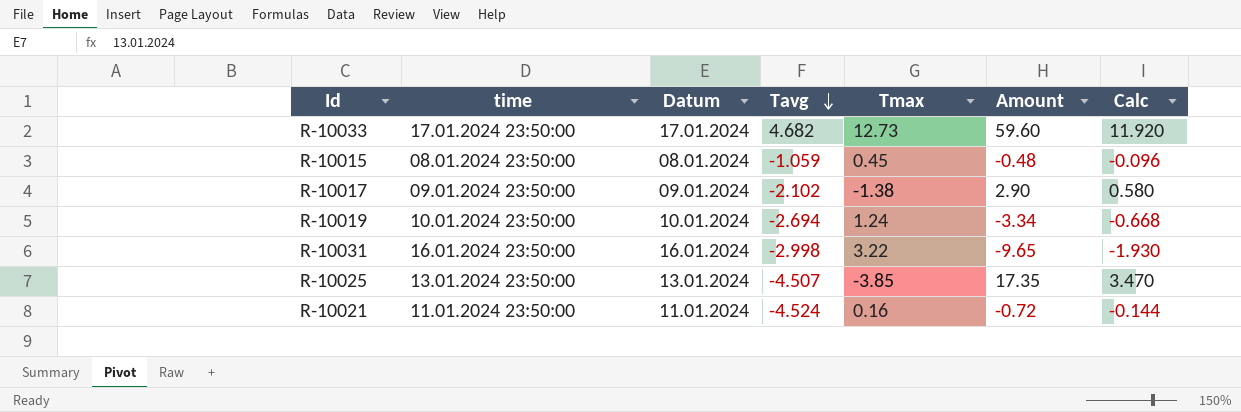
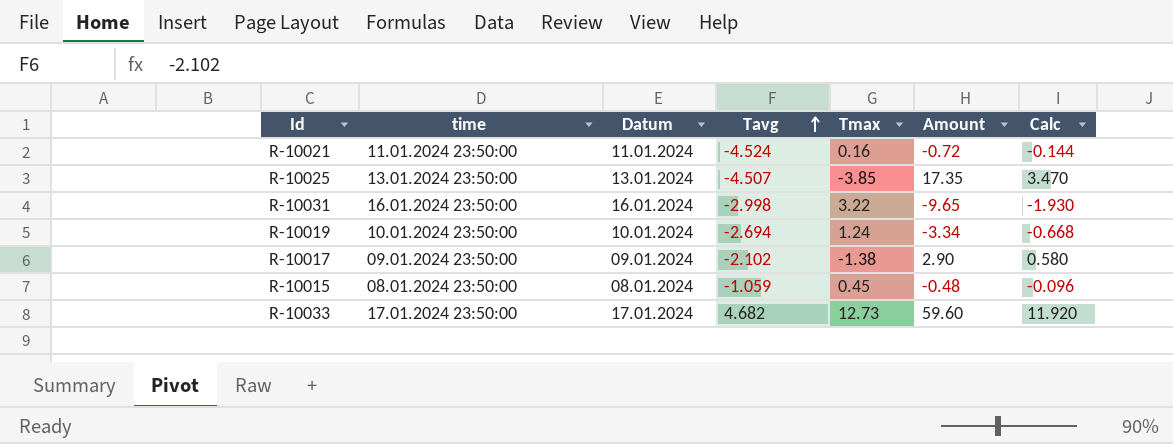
row order: Tavg descending -> Tavg ascending

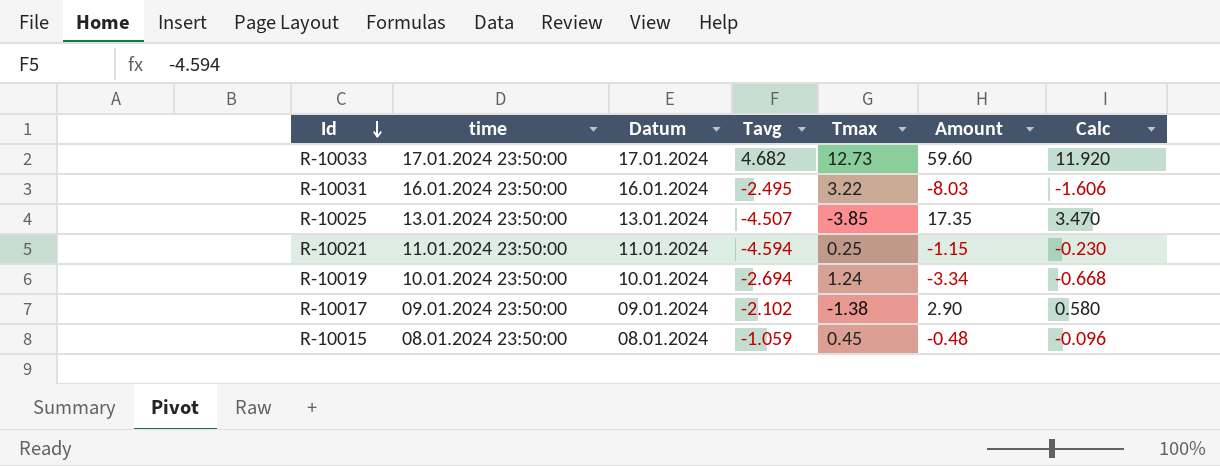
row order: Tavg ascending -> Id descending
R-10031 | Tavg: -2.998 -> -2.495
R-10031 | Amount: -9.65 -> -8.03
R-10031 | Calc: -1.930 -> -1.606
R-10021 | Tavg: -4.524 -> -4.594
R-10021 | Tmax: 0.16 -> 0.25
R-10021 | Amount: -0.72 -> -1.15
R-10021 | Calc: -0.144 -> -0.230

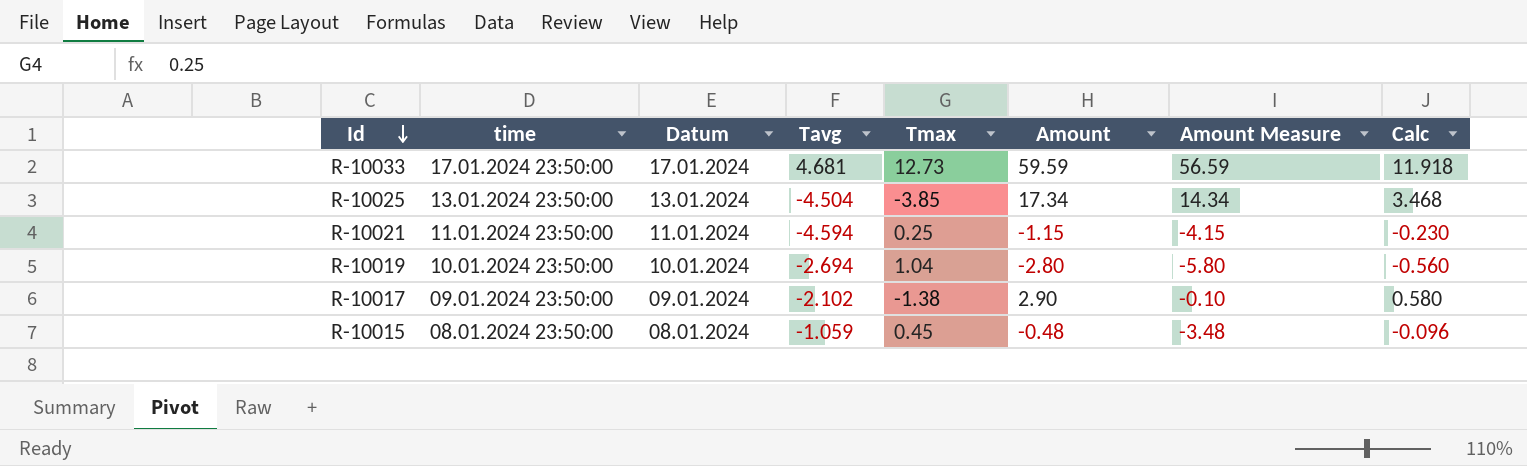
column Amount Measure | formula: none -> [Amount] - 3
row R-10031: 16.01.2024 23:50:00 | 16.01.2024 | -2.495 | 3.22 | -8.03 | -1.606 -> none
R-10033 | Tavg: 4.682 -> 4.681
R-10033 | Amount: 59.60 -> 59.59
R-10033 | Calc: 11.920 -> 11.918
R-10025 | Tavg: -4.507 -> -4.504
R-10025 | Amount: 17.35 -> 17.34
R-10025 | Calc: 3.470 -> 3.468
R-10019 | Tmax: 1.24 -> 1.04
R-10019 | Amount: -3.34 -> -2.80
R-10019 | Calc: -0.668 -> -0.560

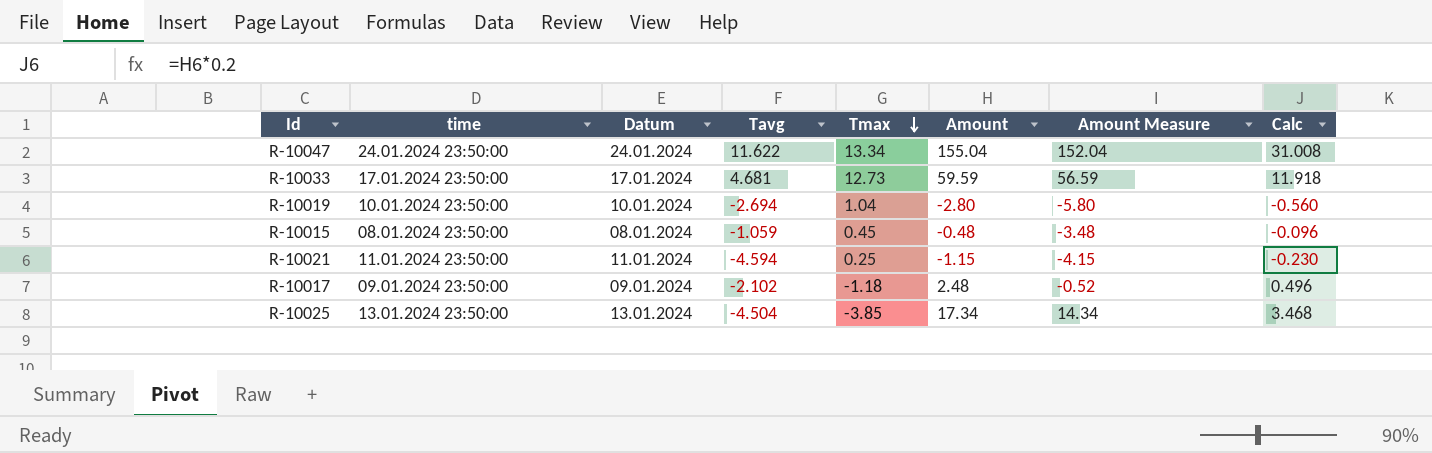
row order: Id descending -> Tmax descending
row R-10047: none -> 24.01.2024 23:50:00 | 24.01.2024 | 11.622 | 13.34 | 155.04 | 152.04 | 31.008
R-10017 | Tmax: -1.38 -> -1.18
R-10017 | Amount: 2.90 -> 2.48
R-10017 | Amount Measure: -0.10 -> -0.52
R-10017 | Calc: 0.580 -> 0.496

